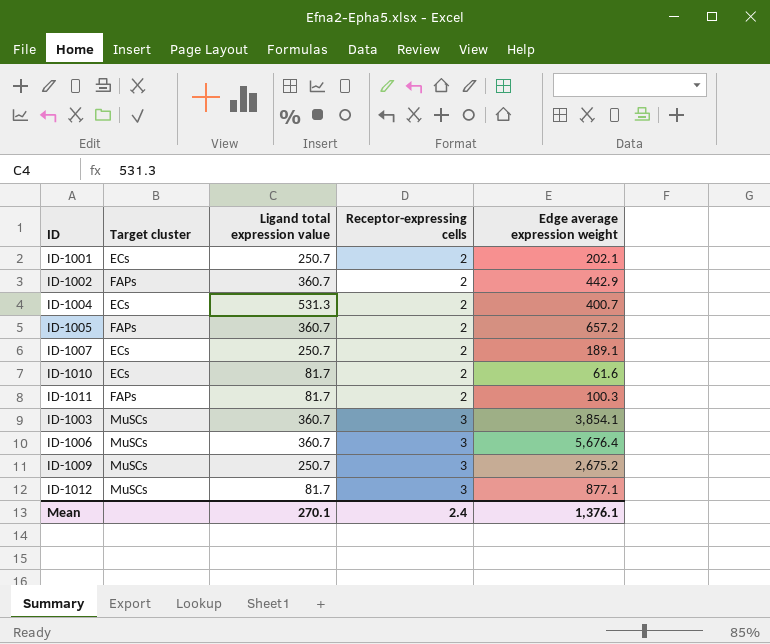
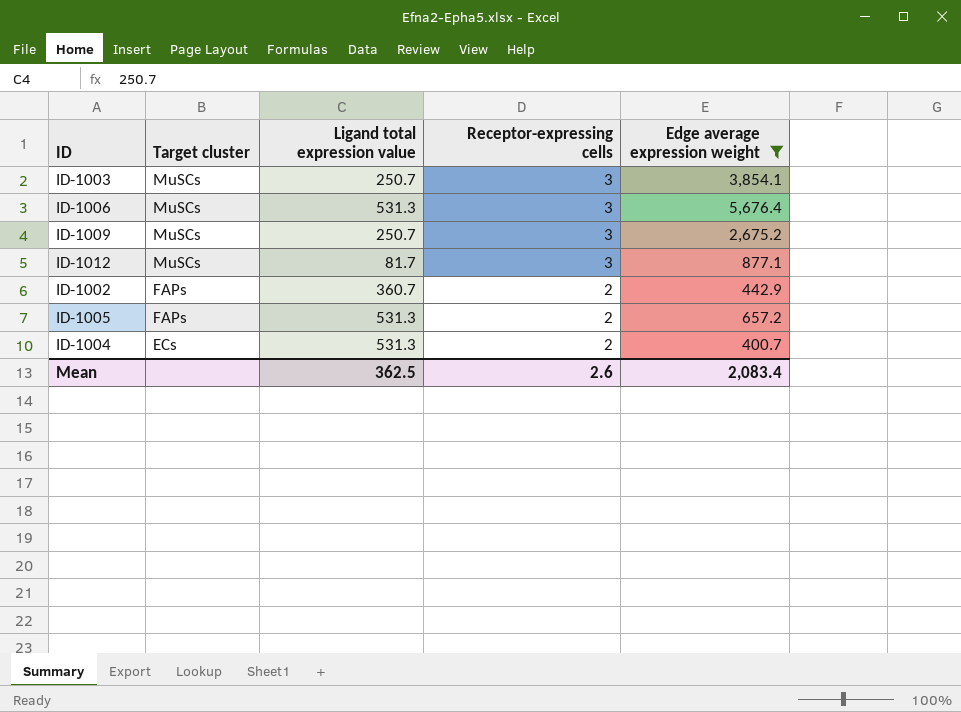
filter: none -> Edge average expression weight >= 400.7
row order: Receptor-expressing cells ascending -> Target cluster descending
ID-1003 | Ligand total expression value: 360.7 -> 250.7
ID-1006 | Ligand total expression value: 360.7 -> 531.3
ID-1005 | Ligand total expression value: 360.7 -> 531.3
Mean | Ligand total expression value: 270.1 -> 362.5
Mean | Receptor-expressing cells: 2.4 -> 2.6
Mean | Edge average expression weight: 1,376.1 -> 2,083.4

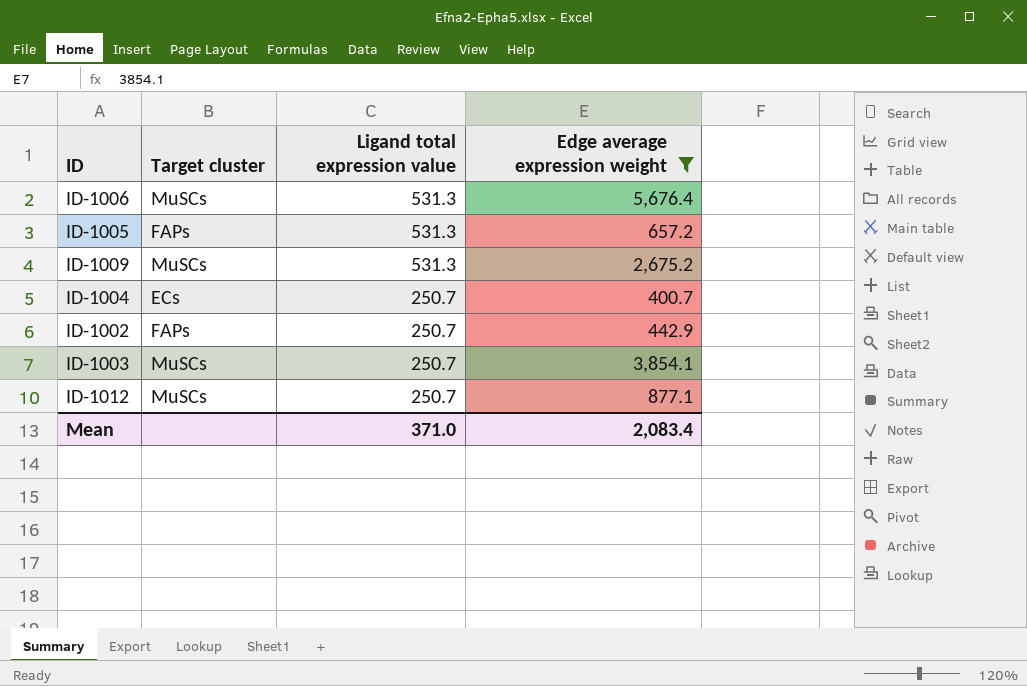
row order: Target cluster descending -> Ligand total expression value descending
column Receptor-expressing cells | position: 4 -> none
ID-1009 | Ligand total expression value: 250.7 -> 531.3
ID-1004 | Ligand total expression value: 531.3 -> 250.7
ID-1002 | Ligand total expression value: 360.7 -> 250.7
ID-1012 | Ligand total expression value: 81.7 -> 250.7
Mean | Ligand total expression value: 362.5 -> 371.0

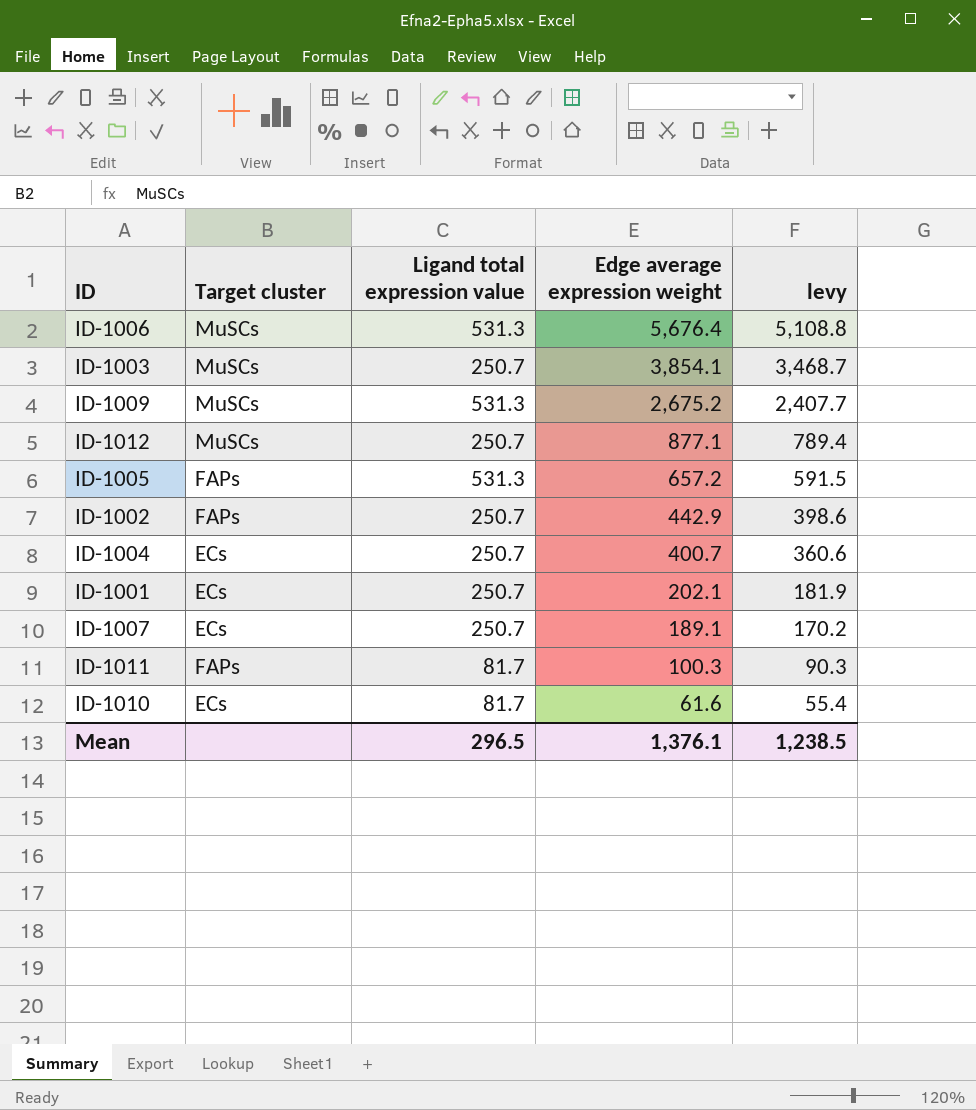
filter: Edge average expression weight >= 400.7 -> none
row order: Ligand total expression value descending -> Edge average expression weight descending
column levy | formula: none -> [Edge average expression weight] * 0.9
Mean | Ligand total expression value: 371.0 -> 296.5
Mean | Edge average expression weight: 2,083.4 -> 1,376.1

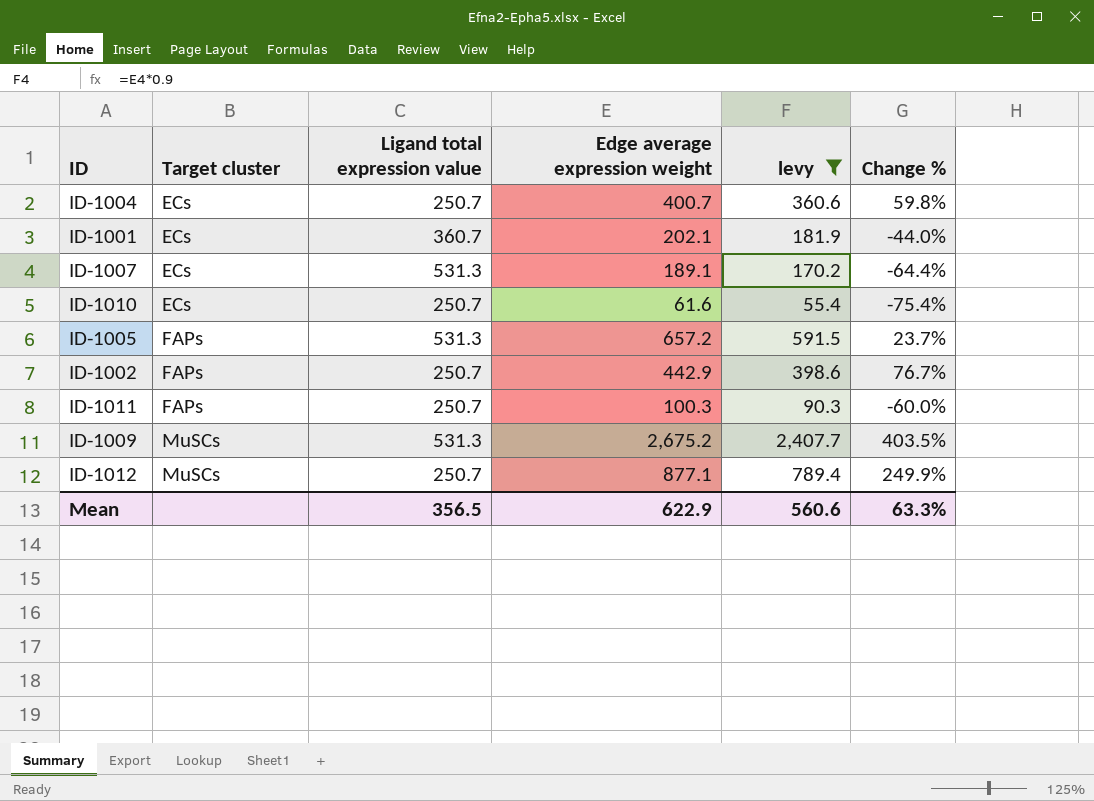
filter: none -> levy <= 2,407.7
row order: Edge average expression weight descending -> Target cluster ascending
column Change % | formula: none -> ([Edge average expression weight] - [Ligand total expression value]) / [Ligand total expression value]
ID-1001 | Ligand total expression value: 250.7 -> 360.7
ID-1007 | Ligand total expression value: 250.7 -> 531.3
ID-1010 | Ligand total expression value: 81.7 -> 250.7
ID-1011 | Ligand total expression value: 81.7 -> 250.7
Mean | Ligand total expression value: 296.5 -> 356.5
Mean | Edge average expression weight: 1,376.1 -> 622.9
Mean | levy: 1,238.5 -> 560.6

